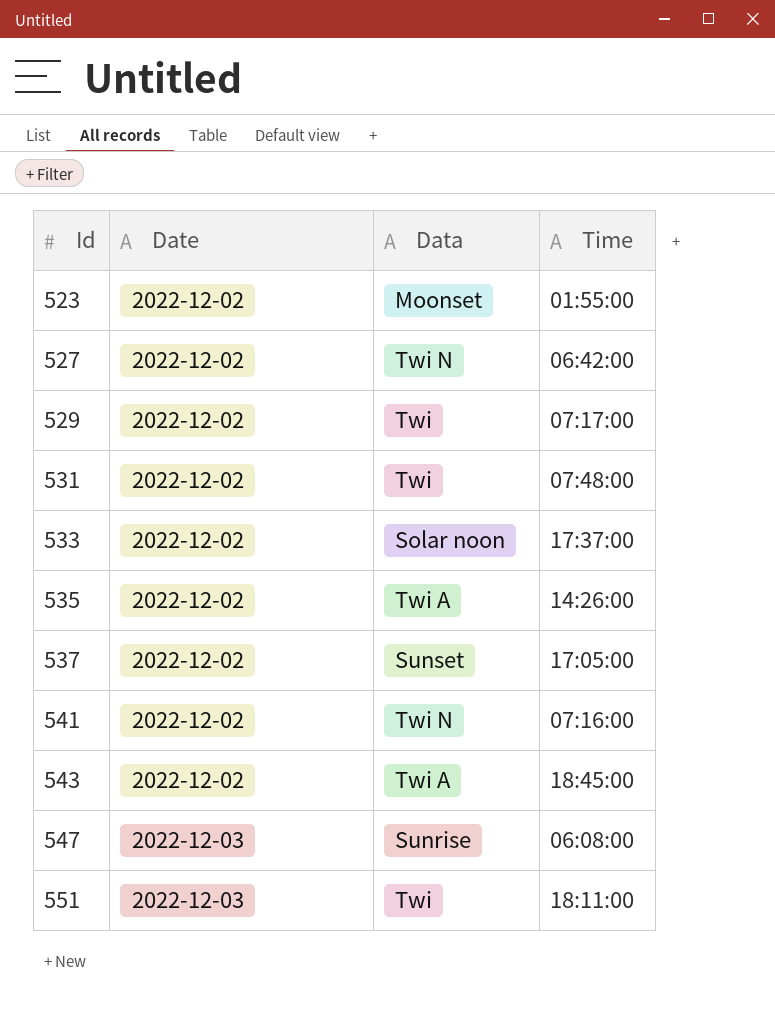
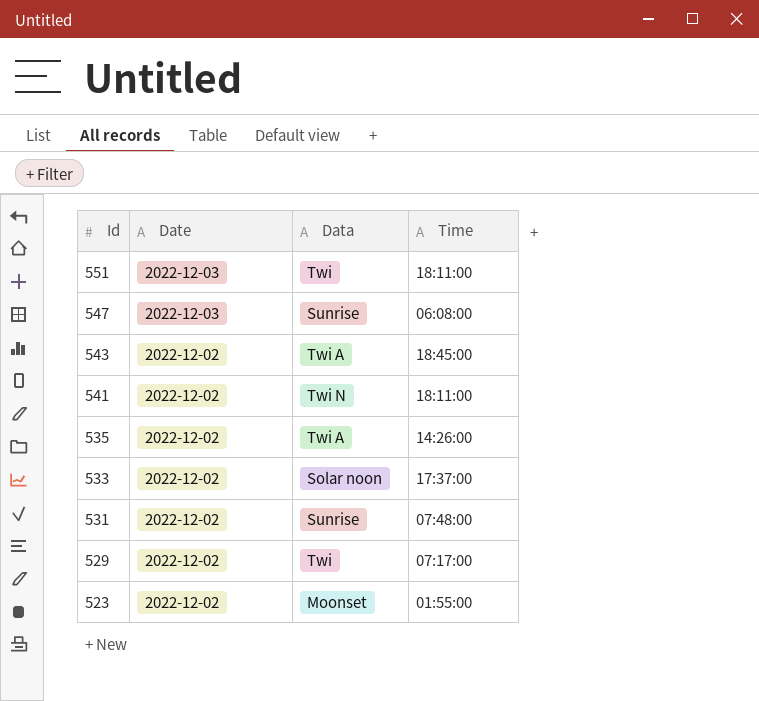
row order: Id ascending -> Id descending
row 527: 2022-12-02 | Twi N | 06:42:00 -> none
row 537: 2022-12-02 | Sunset | 17:05:00 -> none
541 | Time: 07:16:00 -> 18:11:00
531 | Data: Twi -> Sunrise

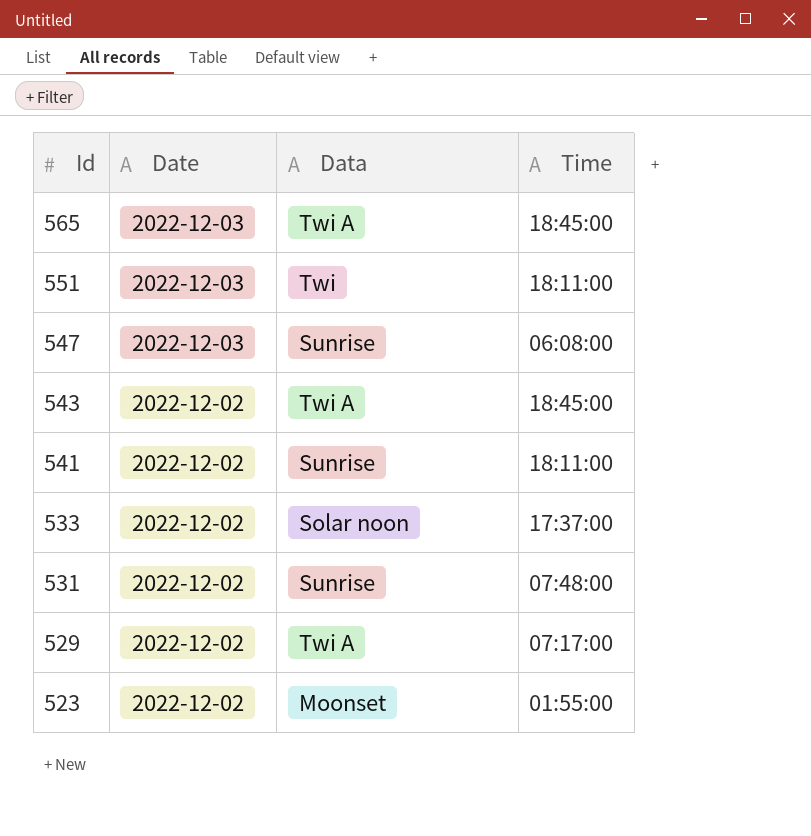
row 535: 2022-12-02 | Twi A | 14:26:00 -> none
row 565: none -> 2022-12-03 | Twi A | 18:45:00
541 | Data: Twi N -> Sunrise
529 | Data: Twi -> Twi A

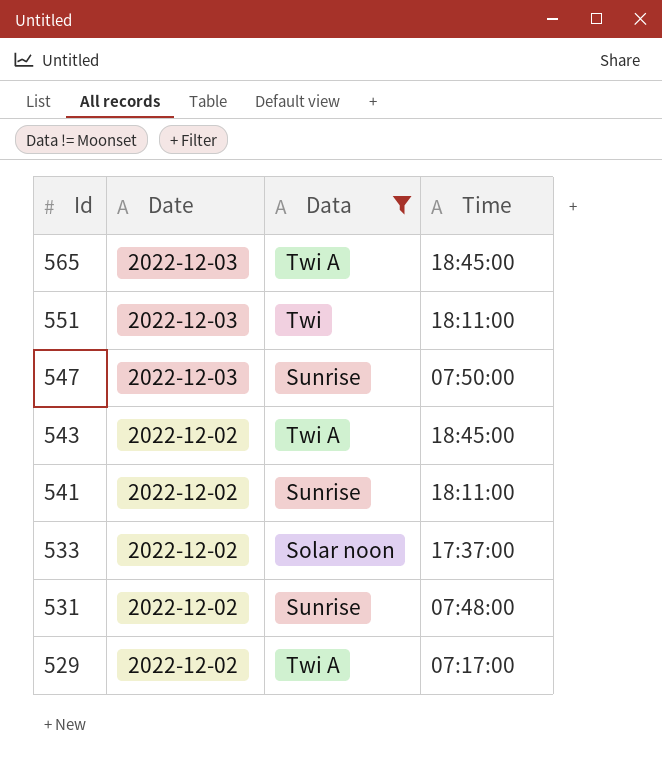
filter: none -> Data != Moonset
547 | Time: 06:08:00 -> 07:50:00

